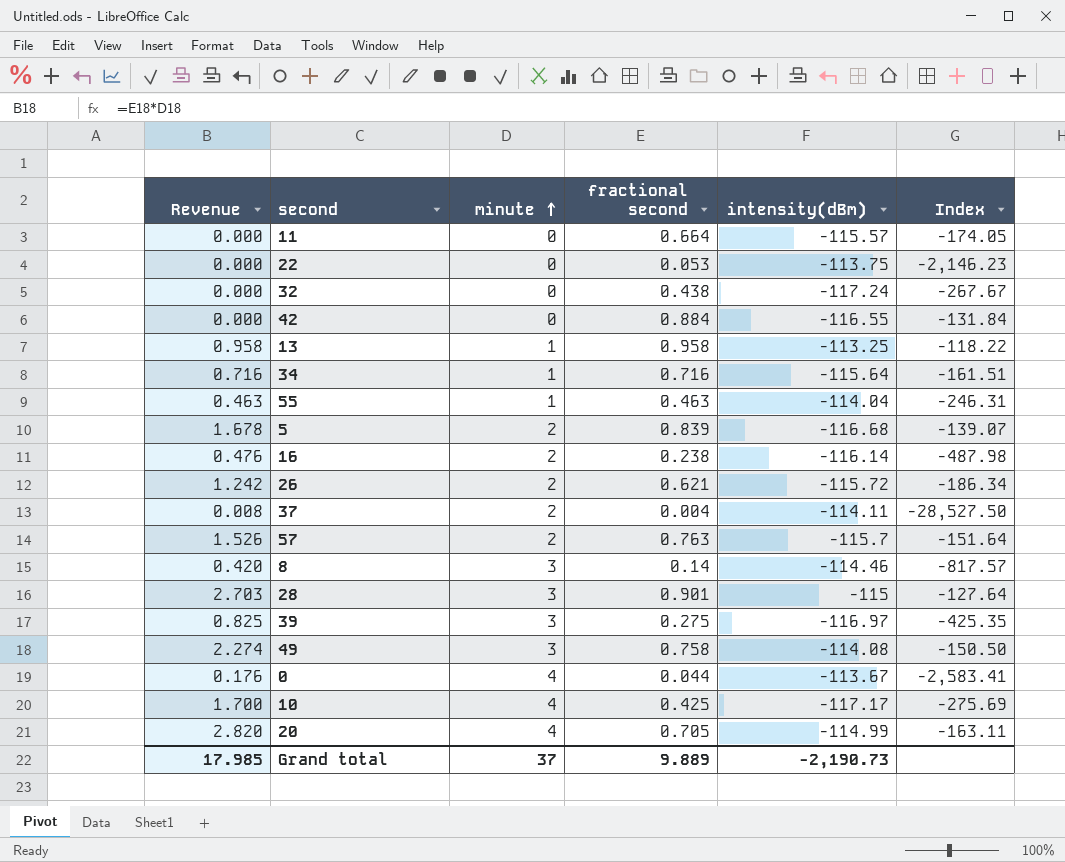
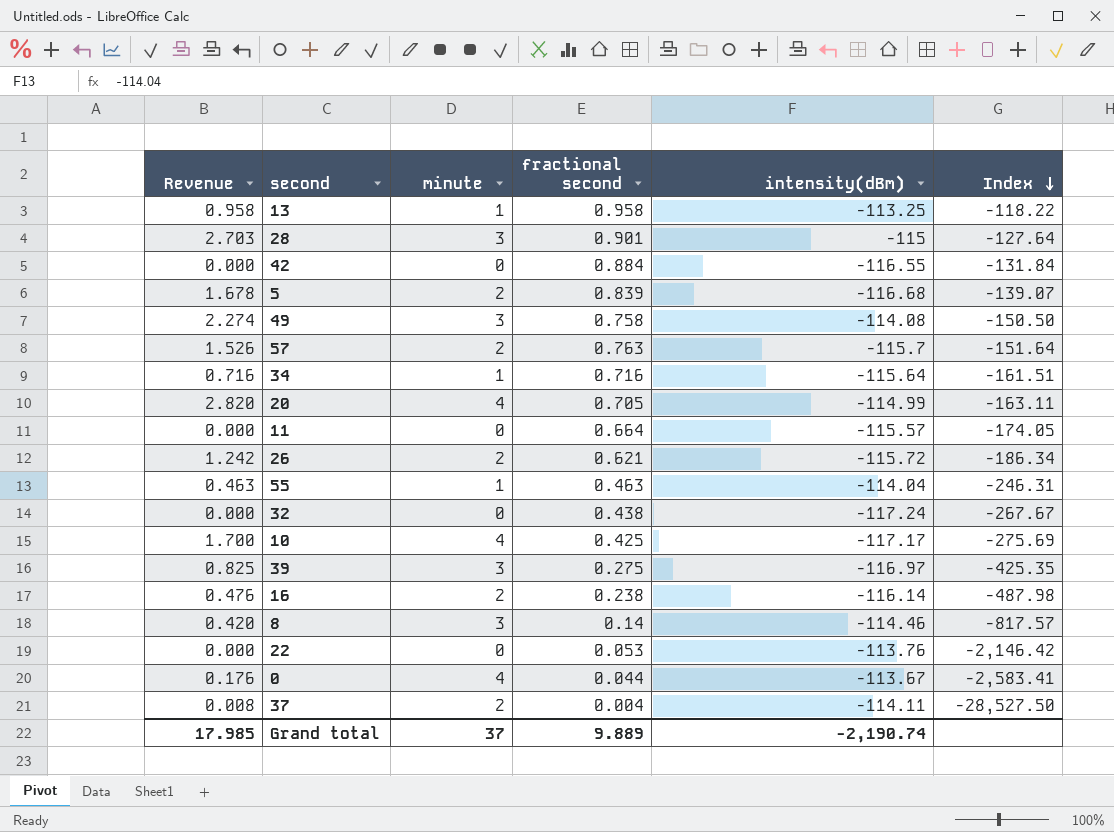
row order: minute ascending -> Index descending
22 | intensity(dBm): -113.75 -> -113.76
22 | Index: -2,146.23 -> -2,146.42
Grand total | intensity(dBm): -2,190.73 -> -2,190.74

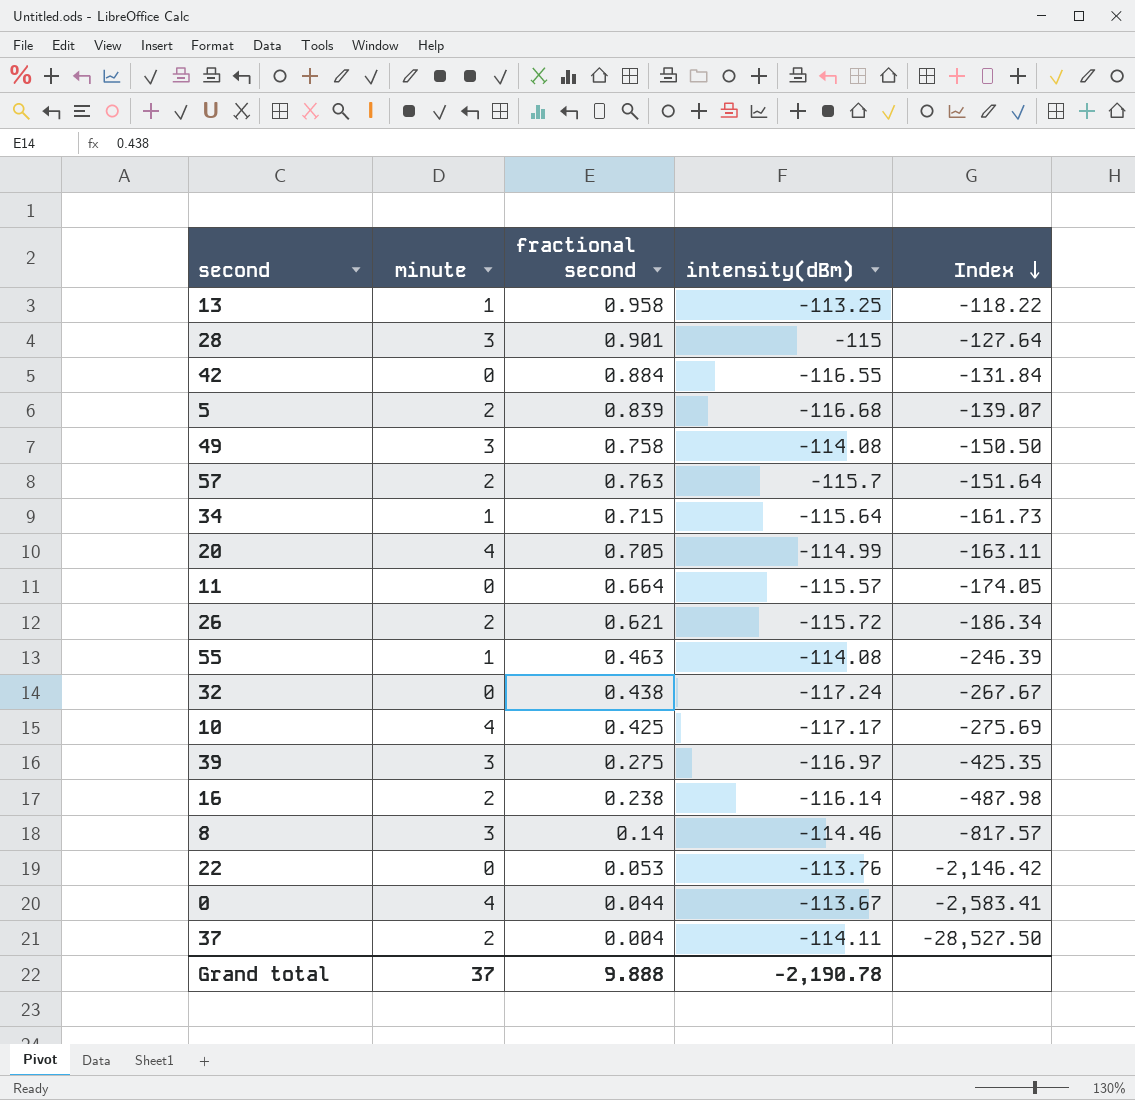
column Revenue | formula: [minute] * [fractional second] -> none
34 | fractional second: 0.716 -> 0.715
34 | Index: -161.51 -> -161.73
55 | intensity(dBm): -114.04 -> -114.08
55 | Index: -246.31 -> -246.39
Grand total | fractional second: 9.889 -> 9.888
Grand total | intensity(dBm): -2,190.74 -> -2,190.78

